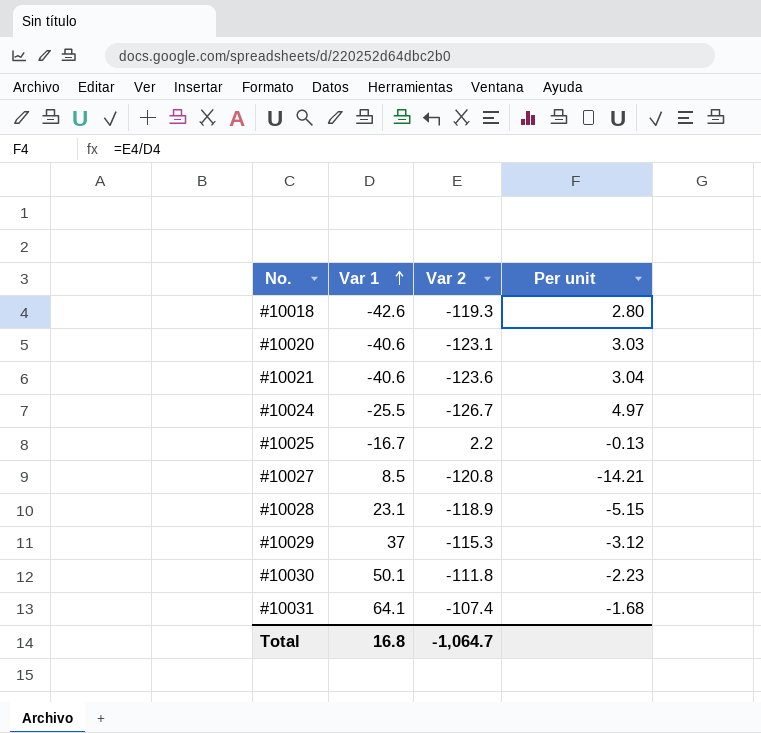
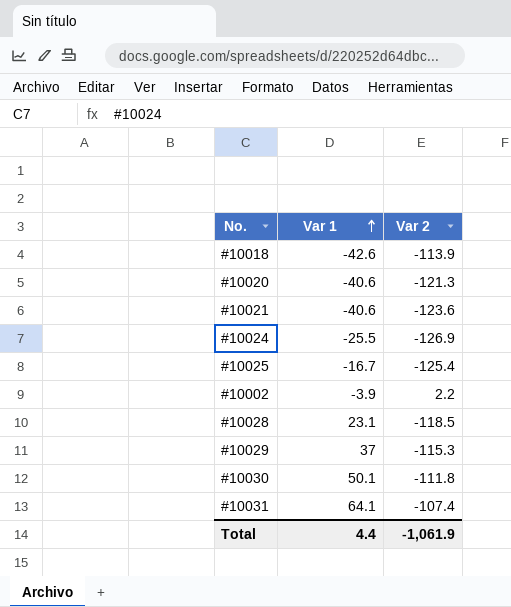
column Per unit | formula: [Var 2] / [Var 1] -> none
row #10027: 8.5 | -120.8 | -14.21 -> none
#10018 | Var 2: -119.3 -> -113.9
#10020 | Var 2: -123.1 -> -121.3
#10024 | Var 2: -126.7 -> -126.9
#10025 | Var 2: 2.2 -> -125.4
row #10002: none -> -3.9 | 2.2
#10028 | Var 2: -118.9 -> -118.5
Total | Var 1: 16.8 -> 4.4
Total | Var 2: -1,064.7 -> -1,061.9

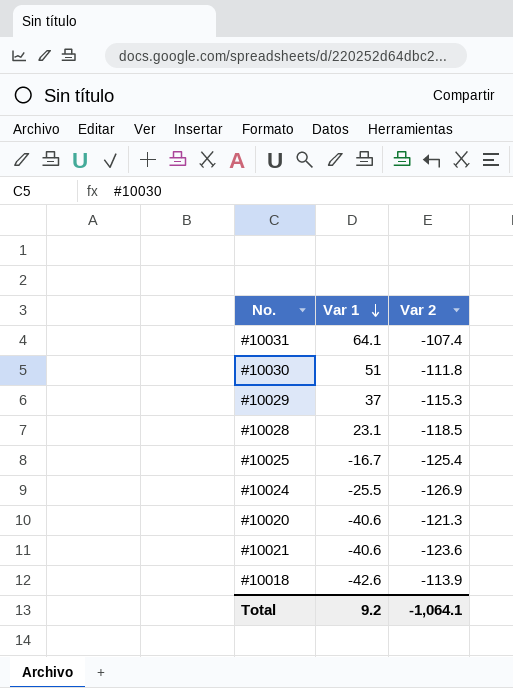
row order: Var 1 ascending -> Var 1 descending
row #10002: -3.9 | 2.2 -> none
#10030 | Var 1: 50.1 -> 51
Total | Var 1: 4.4 -> 9.2
Total | Var 2: -1,061.9 -> -1,064.1

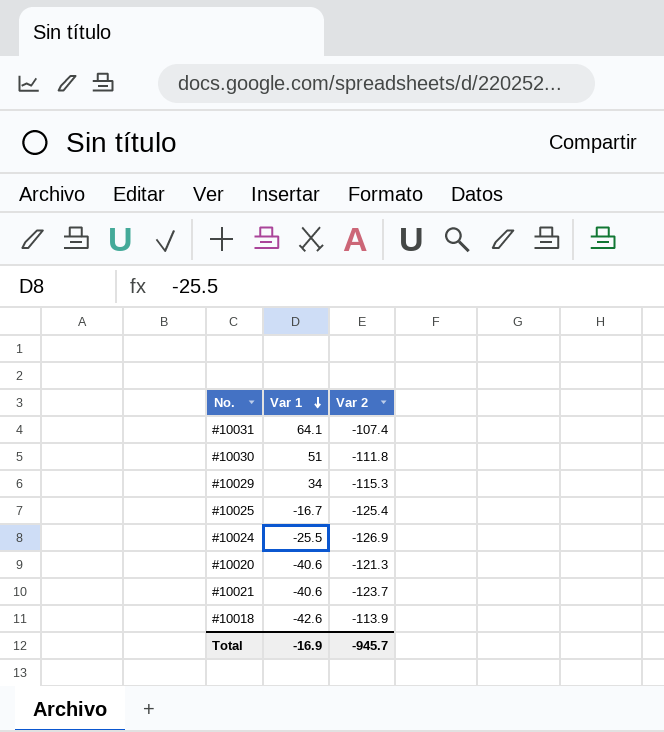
row #10028: 23.1 | -118.5 -> none
#10029 | Var 1: 37 -> 34
#10021 | Var 2: -123.6 -> -123.7
Total | Var 1: 9.2 -> -16.9
Total | Var 2: -1,064.1 -> -945.7

